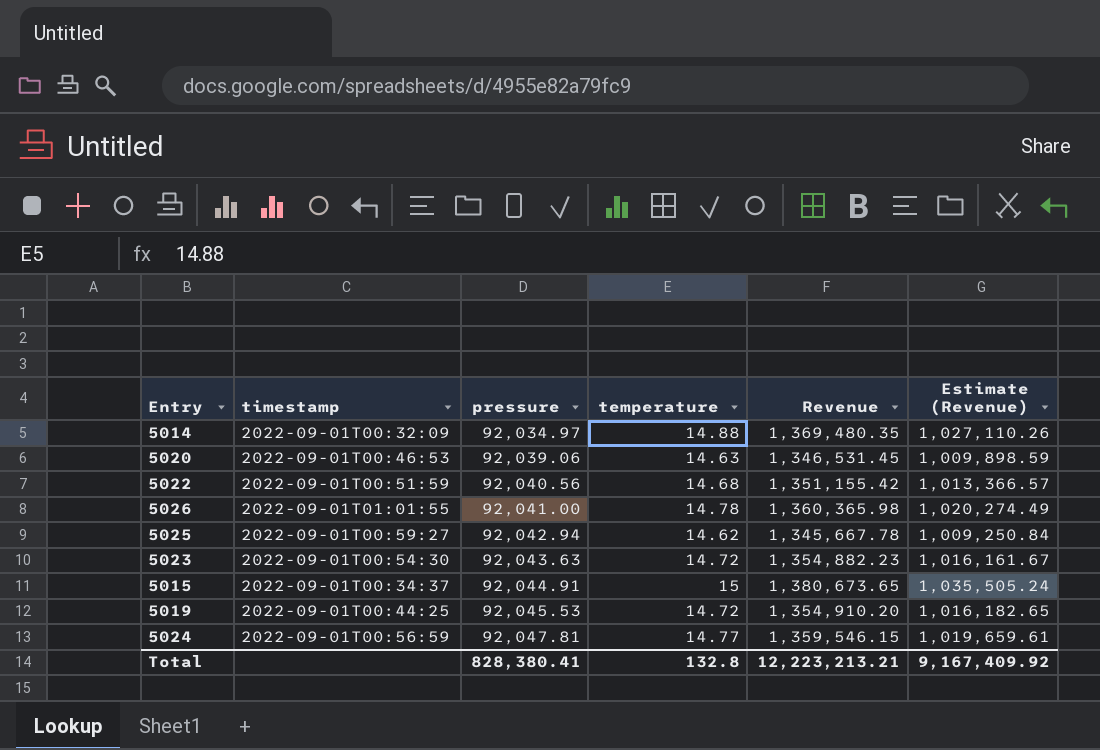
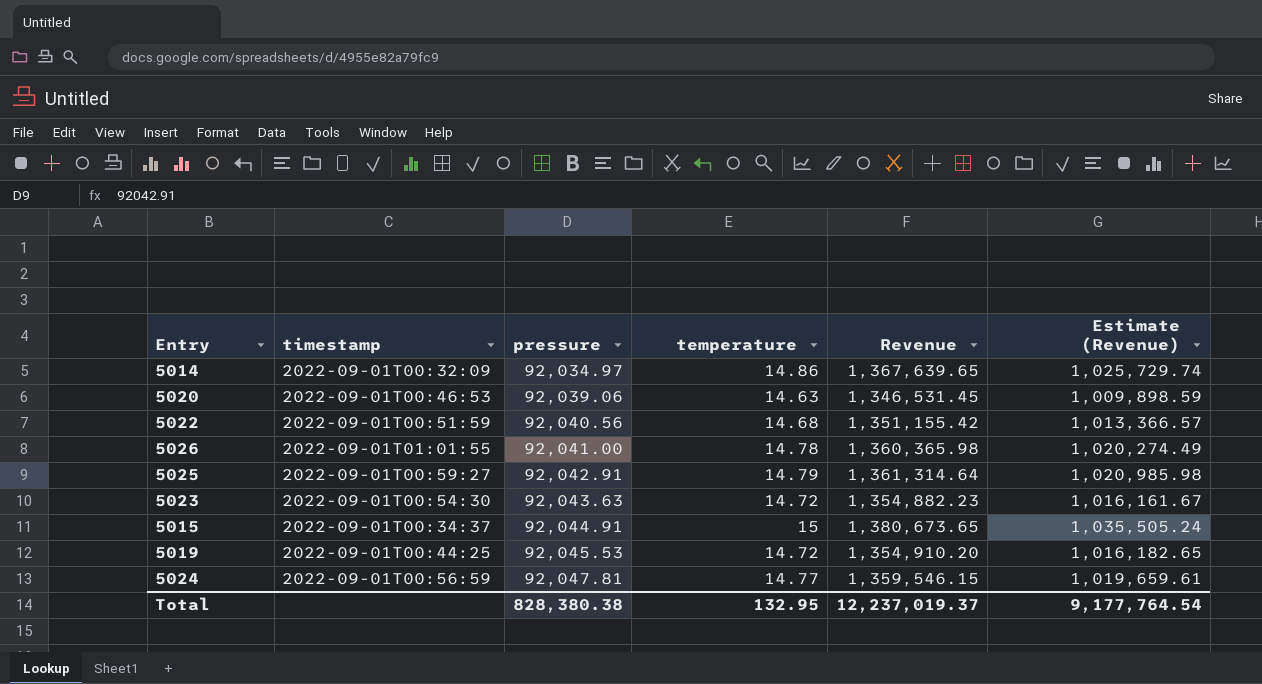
5014 | temperature: 14.88 -> 14.86
5014 | Revenue: 1,369,480.35 -> 1,367,639.65
5014 | Estimate (Revenue): 1,027,110.26 -> 1,025,729.74
5025 | pressure: 92,042.94 -> 92,042.91
5025 | temperature: 14.62 -> 14.79
5025 | Revenue: 1,345,667.78 -> 1,361,314.64
5025 | Estimate (Revenue): 1,009,250.84 -> 1,020,985.98
Total | pressure: 828,380.41 -> 828,380.38
Total | temperature: 132.8 -> 132.95
Total | Revenue: 12,223,213.21 -> 12,237,019.37
Total | Estimate (Revenue): 9,167,409.92 -> 9,177,764.54

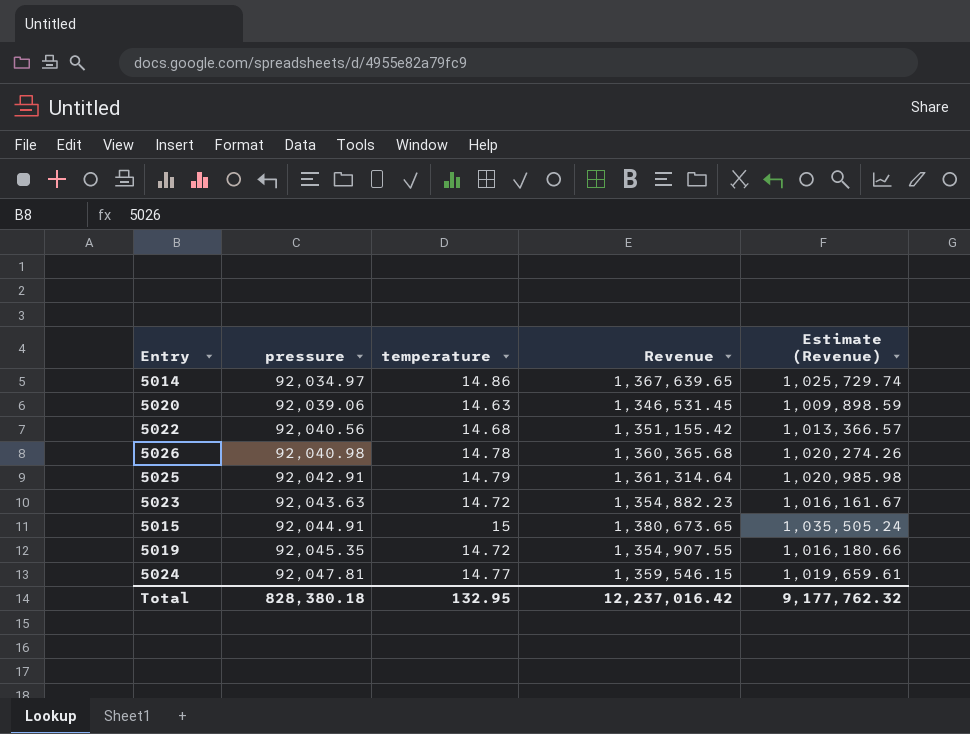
column timestamp | position: 2 -> none
5026 | pressure: 92,041.00 -> 92,040.98
5026 | Revenue: 1,360,365.98 -> 1,360,365.68
5026 | Estimate (Revenue): 1,020,274.49 -> 1,020,274.26
5019 | pressure: 92,045.53 -> 92,045.35
5019 | Revenue: 1,354,910.20 -> 1,354,907.55
5019 | Estimate (Revenue): 1,016,182.65 -> 1,016,180.66
Total | pressure: 828,380.38 -> 828,380.18
Total | Revenue: 12,237,019.37 -> 12,237,016.42
Total | Estimate (Revenue): 9,177,764.54 -> 9,177,762.32

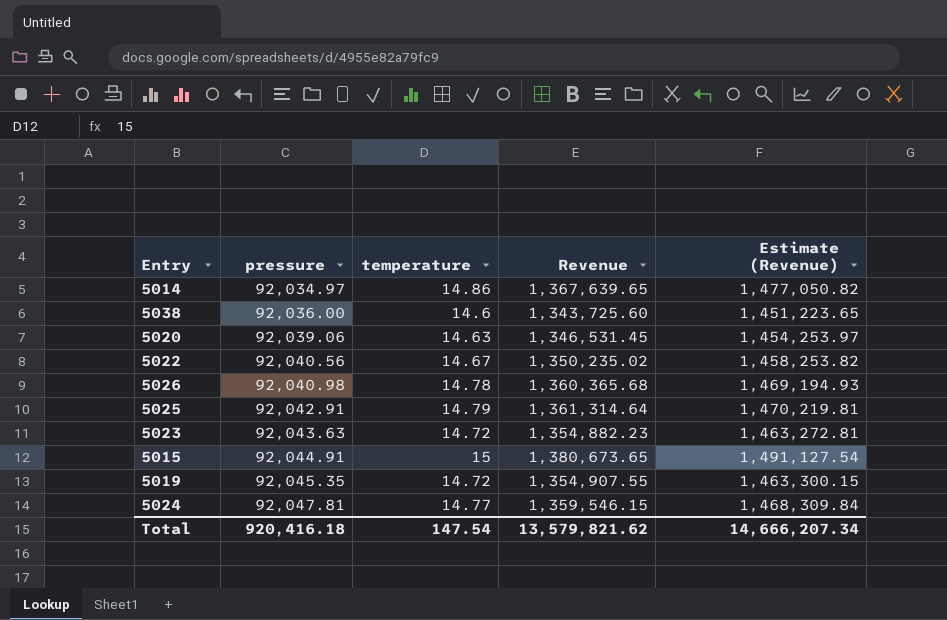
column Estimate (Revenue) | formula: [Revenue] * 0.75 -> [Revenue] * 1.08
row 5038: none -> 92,036.00 | 14.6 | 1,343,725.60 | 1,451,223.65
5022 | temperature: 14.68 -> 14.67
5022 | Revenue: 1,351,155.42 -> 1,350,235.02
Total | pressure: 828,380.18 -> 920,416.18
Total | temperature: 132.95 -> 147.54
Total | Revenue: 12,237,016.42 -> 13,579,821.62
Total | Estimate (Revenue): 9,177,762.32 -> 14,666,207.34

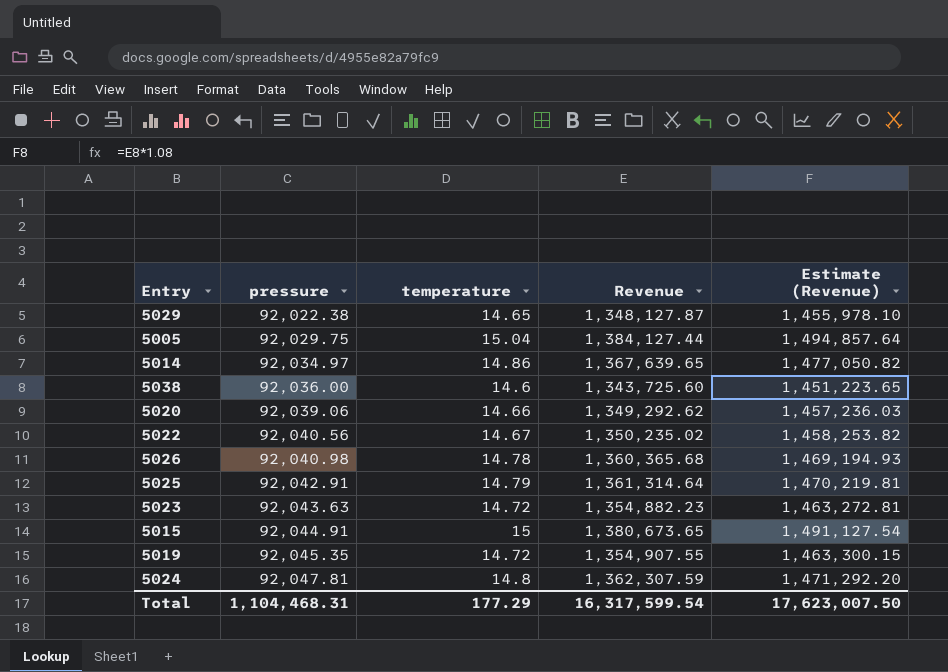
row 5029: none -> 92,022.38 | 14.65 | 1,348,127.87 | 1,455,978.10
row 5005: none -> 92,029.75 | 15.04 | 1,384,127.44 | 1,494,857.64
5020 | temperature: 14.63 -> 14.66
5020 | Revenue: 1,346,531.45 -> 1,349,292.62
5020 | Estimate (Revenue): 1,454,253.97 -> 1,457,236.03
5024 | temperature: 14.77 -> 14.8
5024 | Revenue: 1,359,546.15 -> 1,362,307.59
5024 | Estimate (Revenue): 1,468,309.84 -> 1,471,292.20
Total | pressure: 920,416.18 -> 1,104,468.31
Total | temperature: 147.54 -> 177.29
Total | Revenue: 13,579,821.62 -> 16,317,599.54
Total | Estimate (Revenue): 14,666,207.34 -> 17,623,007.50

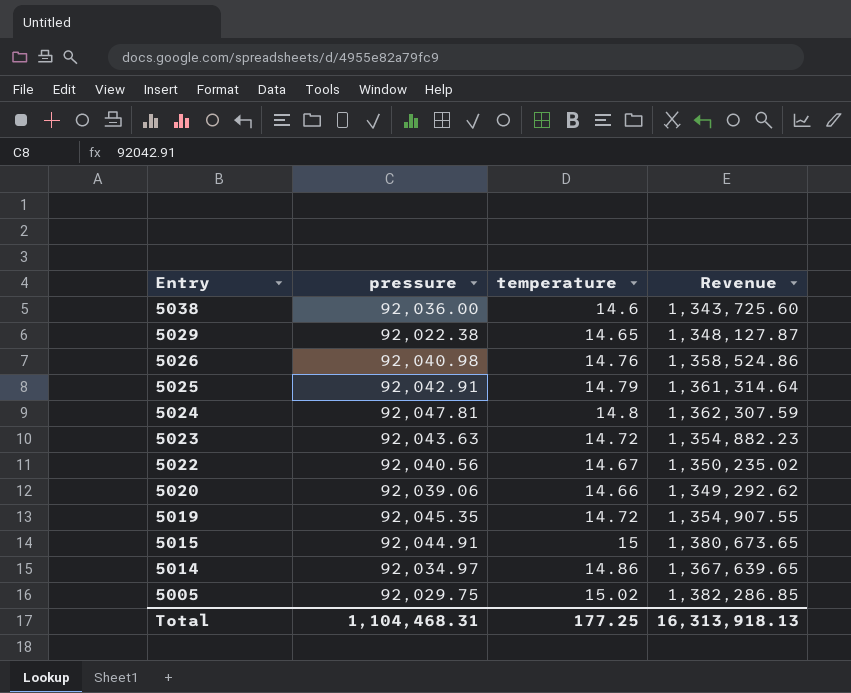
row order: pressure ascending -> Entry descending
column Estimate (Revenue) | formula: [Revenue] * 1.08 -> none
5026 | temperature: 14.78 -> 14.76
5026 | Revenue: 1,360,365.68 -> 1,358,524.86
5005 | temperature: 15.04 -> 15.02
5005 | Revenue: 1,384,127.44 -> 1,382,286.85
Total | temperature: 177.29 -> 177.25
Total | Revenue: 16,317,599.54 -> 16,313,918.13

